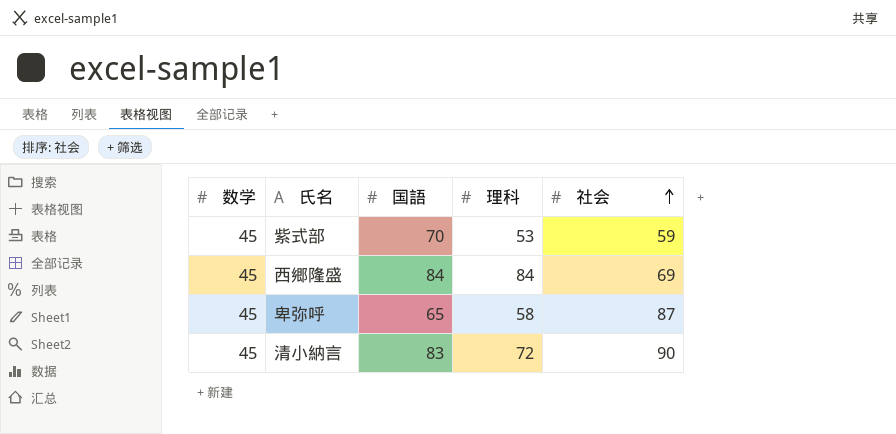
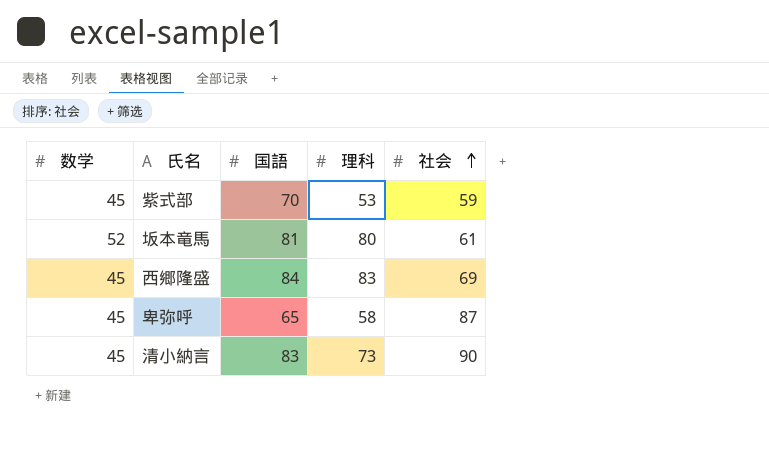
row 坂本竜馬: none -> 52 | 81 | 80 | 61
西郷隆盛 | 理科: 84 -> 83
清小納言 | 理科: 72 -> 73

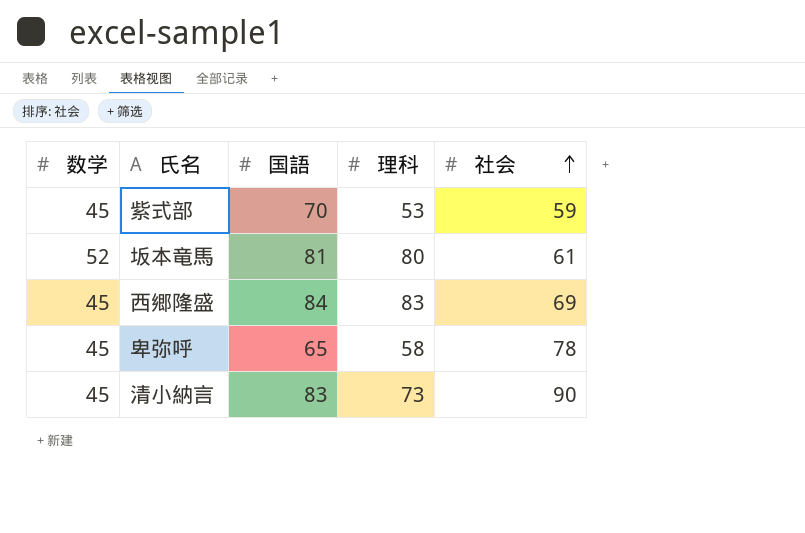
卑弥呼 | 社会: 87 -> 78

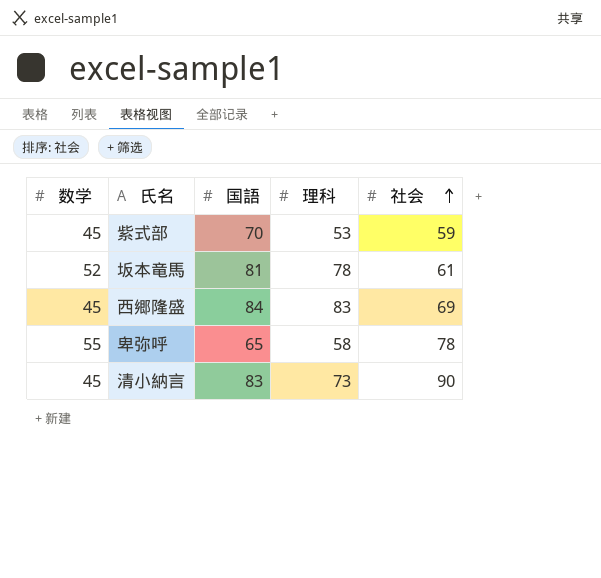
坂本竜馬 | 理科: 80 -> 78
卑弥呼 | 数学: 45 -> 55

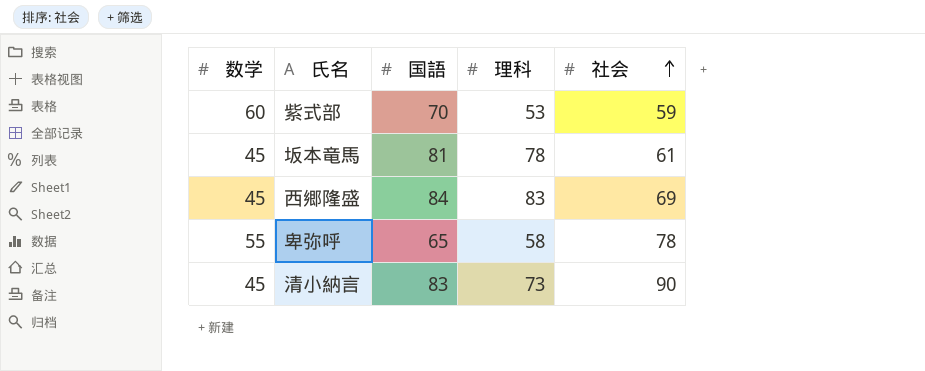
紫式部 | 数学: 45 -> 60
坂本竜馬 | 数学: 52 -> 45

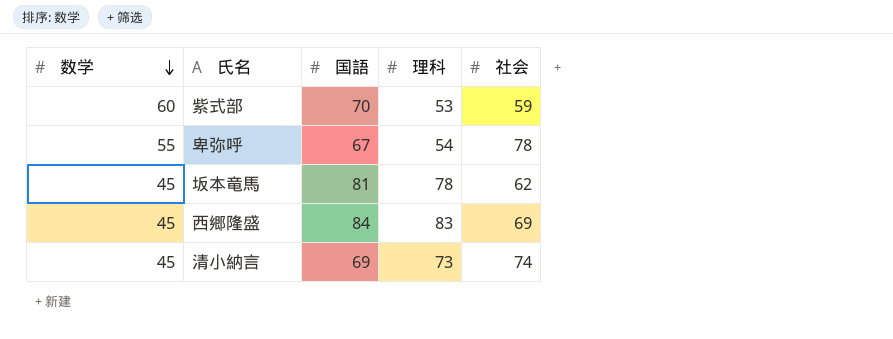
row order: 社会 ascending -> 数学 descending
卑弥呼 | 国語: 65 -> 67
卑弥呼 | 理科: 58 -> 54
坂本竜馬 | 社会: 61 -> 62
清小納言 | 国語: 83 -> 69
清小納言 | 社会: 90 -> 74

